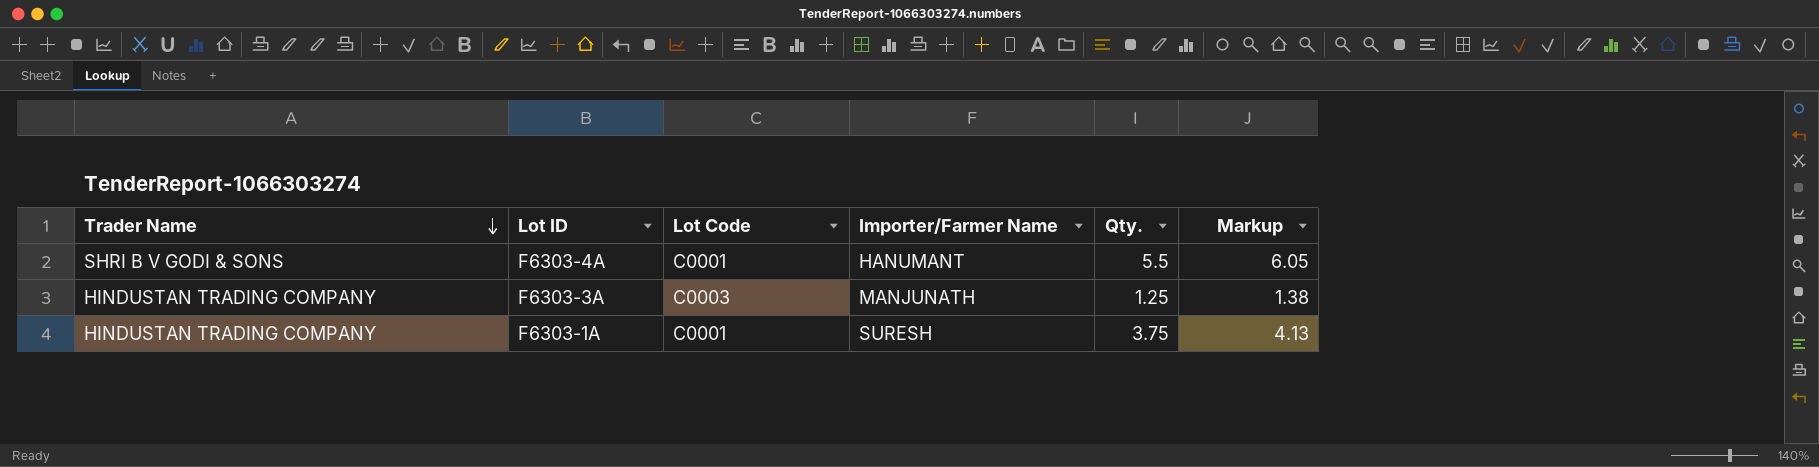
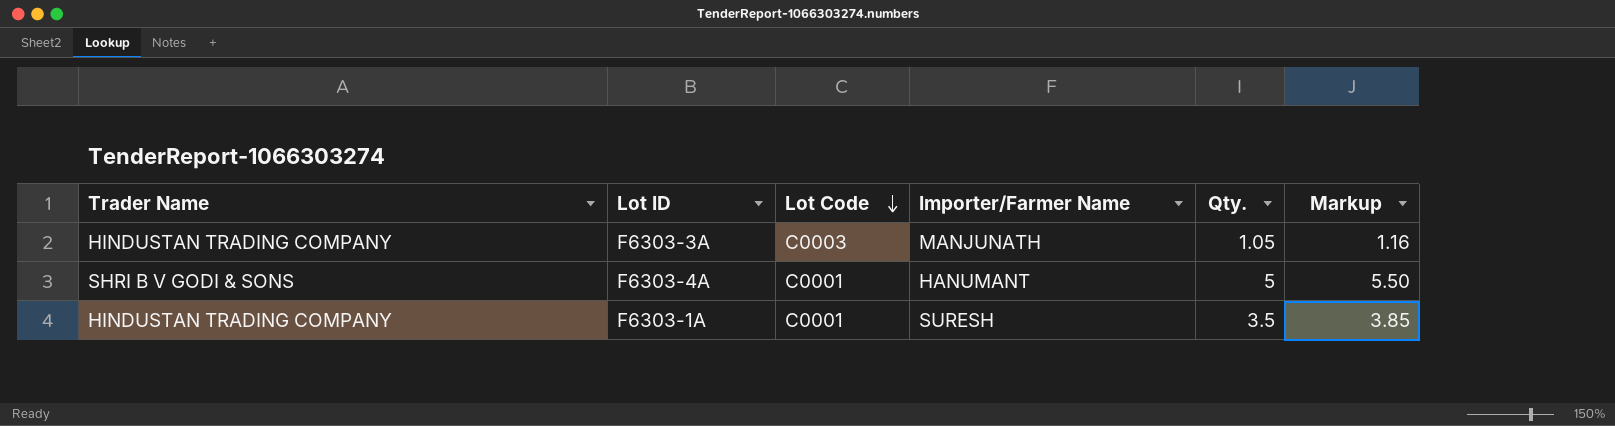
row order: Trader Name descending -> Lot Code descending
F6303-3A | Qty.: 1.25 -> 1.05
F6303-3A | Markup: 1.38 -> 1.16
F6303-4A | Qty.: 5.5 -> 5
F6303-4A | Markup: 6.05 -> 5.50
F6303-1A | Qty.: 3.75 -> 3.5
F6303-1A | Markup: 4.13 -> 3.85

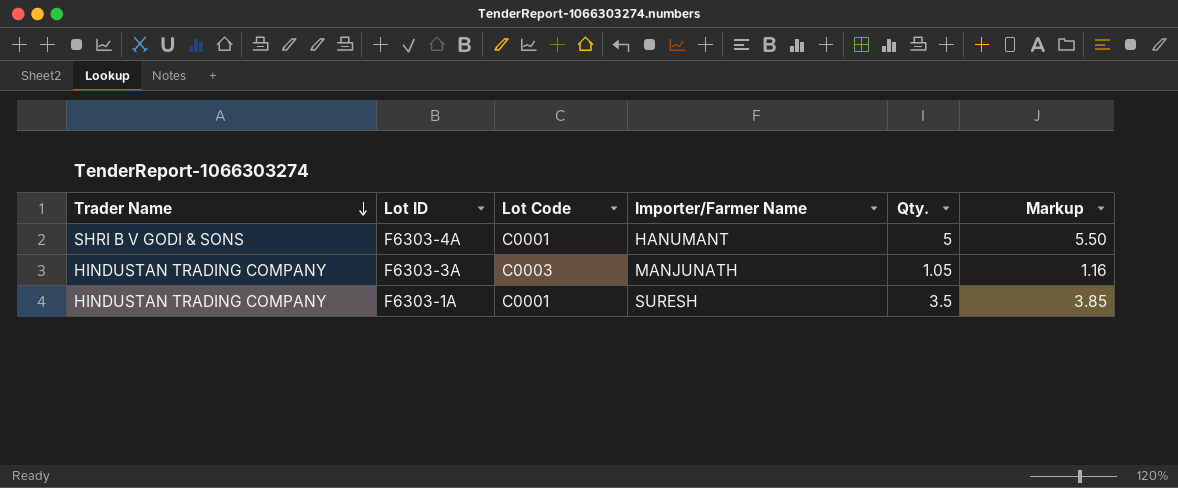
row order: Lot Code descending -> Trader Name descending

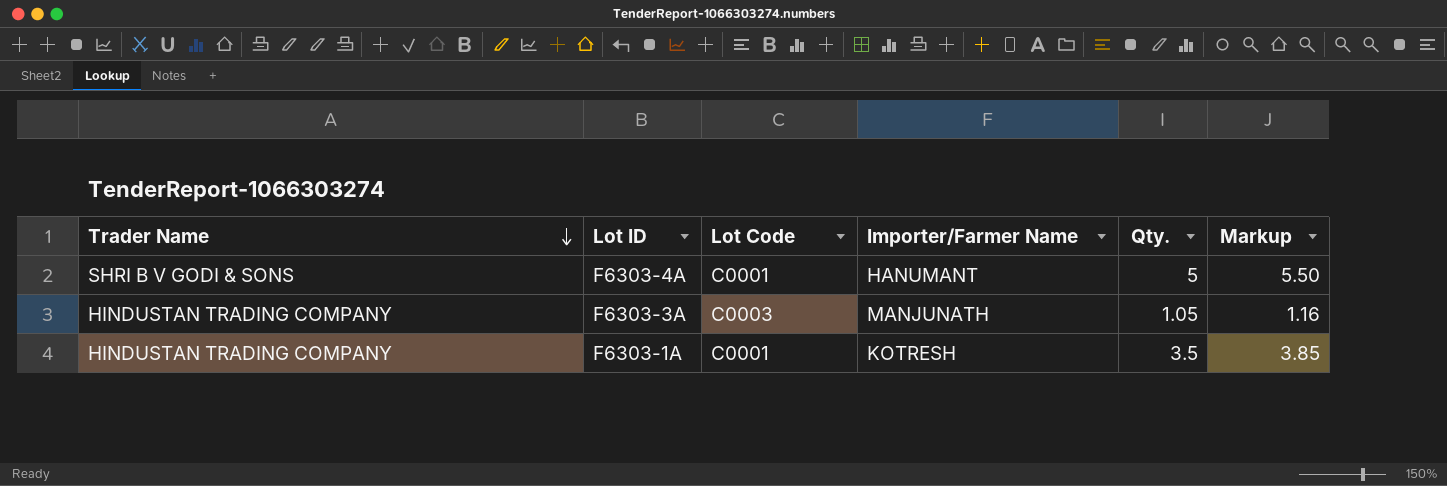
F6303-1A | Importer/Farmer Name: SURESH -> KOTRESH

